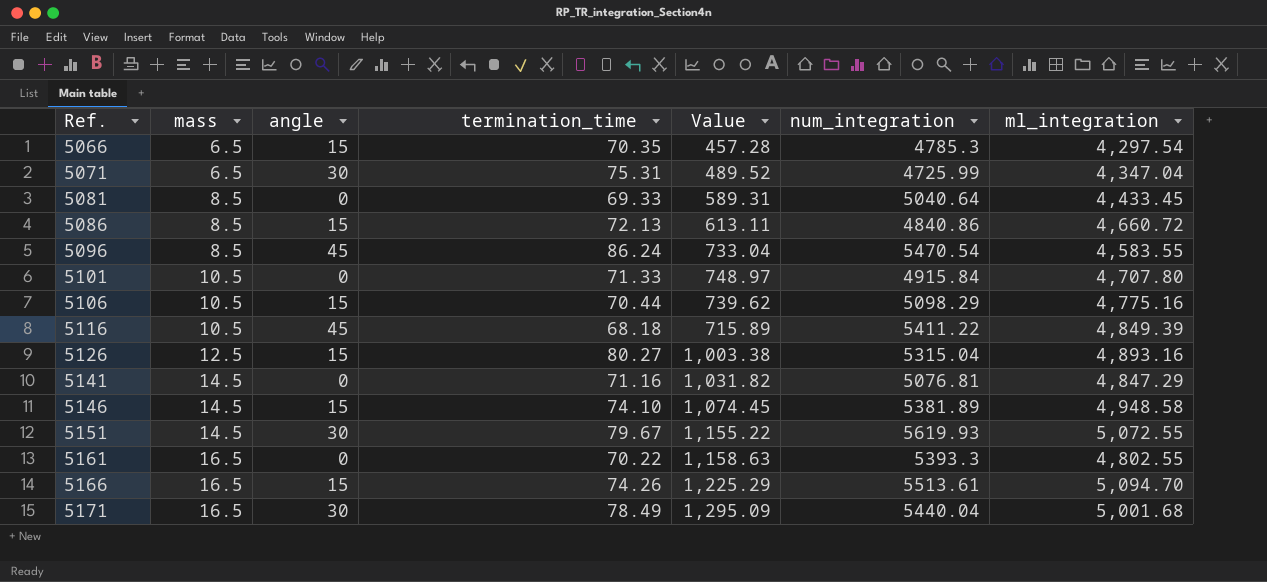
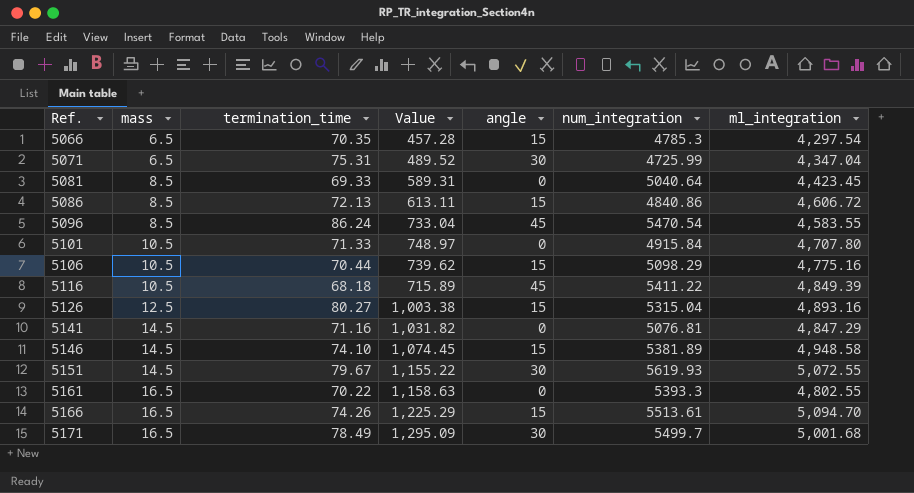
column angle | position: 3 -> 5
5081 | ml_integration: 4,433.45 -> 4,423.45
5086 | ml_integration: 4,660.72 -> 4,606.72
5171 | num_integration: 5440.04 -> 5499.7

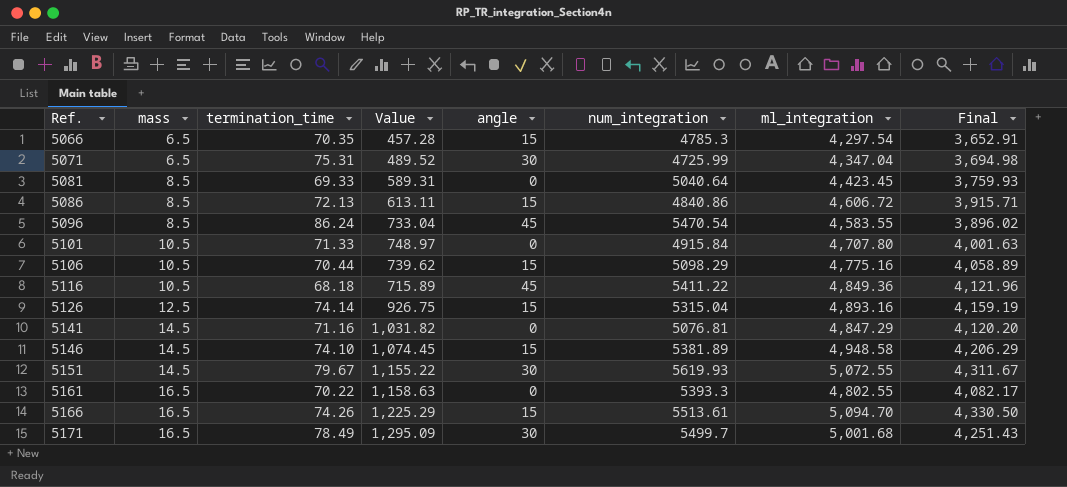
column Final | formula: none -> [ml_integration] * 0.85
5116 | ml_integration: 4,849.39 -> 4,849.36
5126 | termination_time: 80.27 -> 74.14
5126 | Value: 1,003.38 -> 926.75

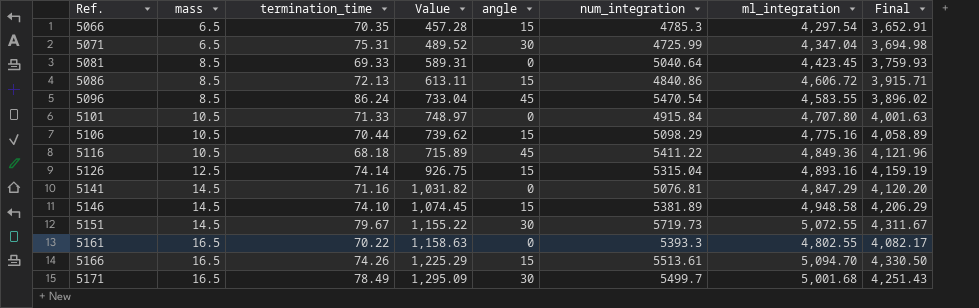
5151 | num_integration: 5619.93 -> 5719.73

